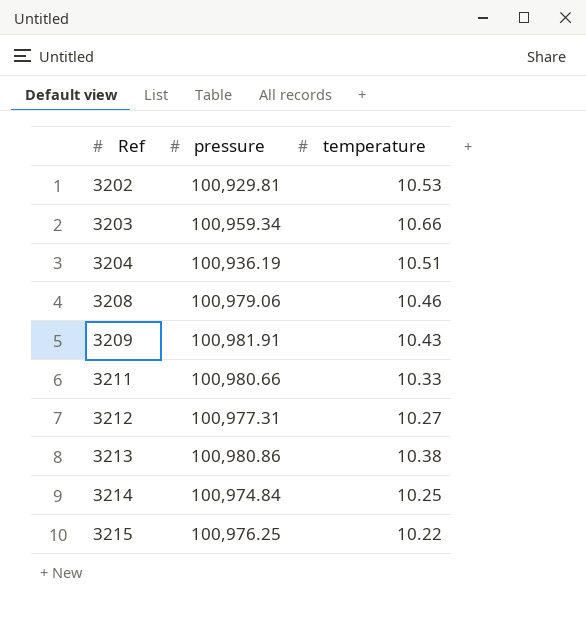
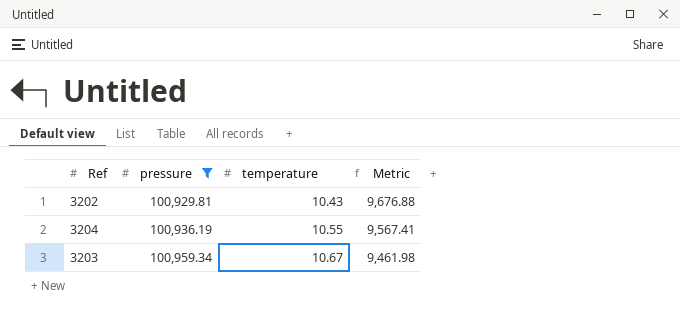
filter: none -> pressure <= 100,959.34
row order: Ref ascending -> pressure ascending
column Metric | formula: none -> [pressure] / [temperature]
3202 | temperature: 10.53 -> 10.43
3204 | temperature: 10.51 -> 10.55
3203 | temperature: 10.66 -> 10.67

